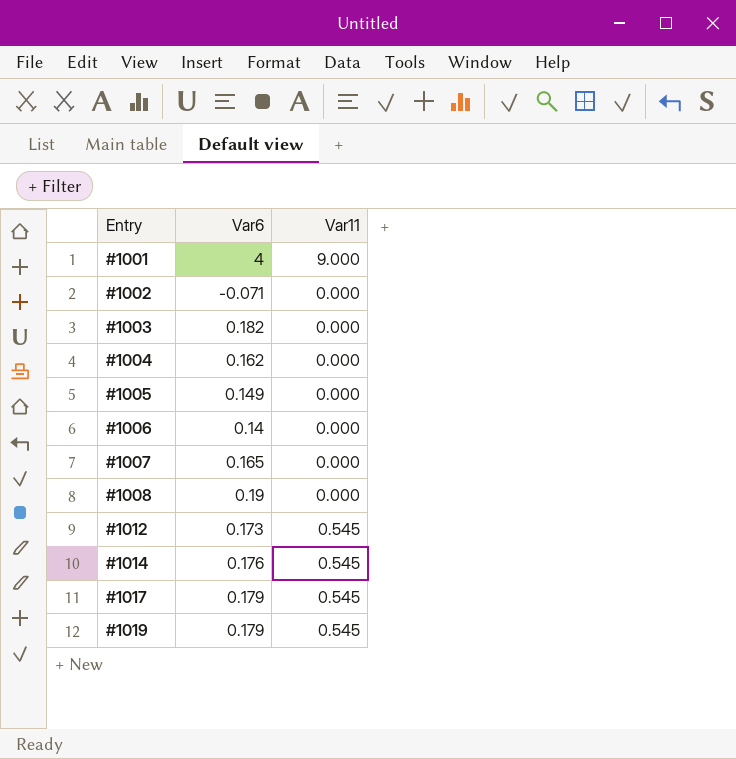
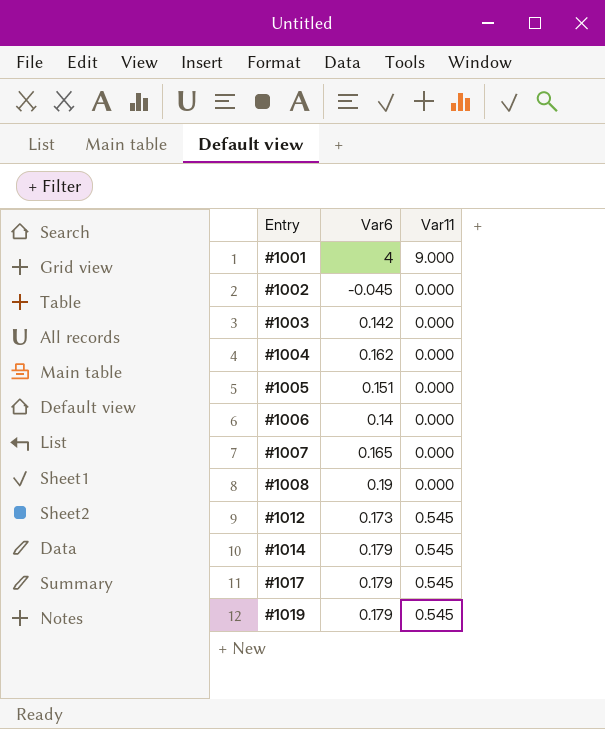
#1002 | Var6: -0.071 -> -0.045
#1003 | Var6: 0.182 -> 0.142
#1005 | Var6: 0.149 -> 0.151
#1014 | Var6: 0.176 -> 0.179

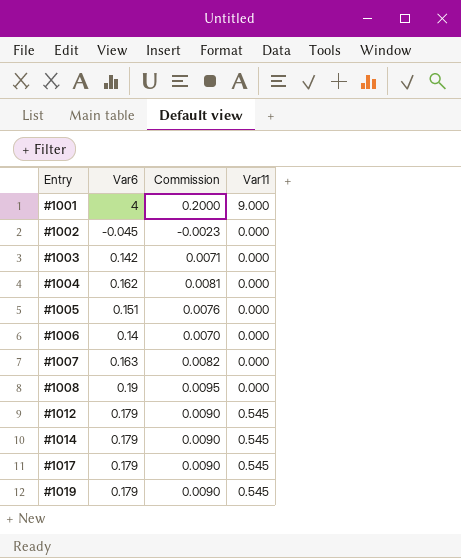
column Commission | formula: none -> [Var6] * 0.05
#1007 | Var6: 0.165 -> 0.163
#1012 | Var6: 0.173 -> 0.179

